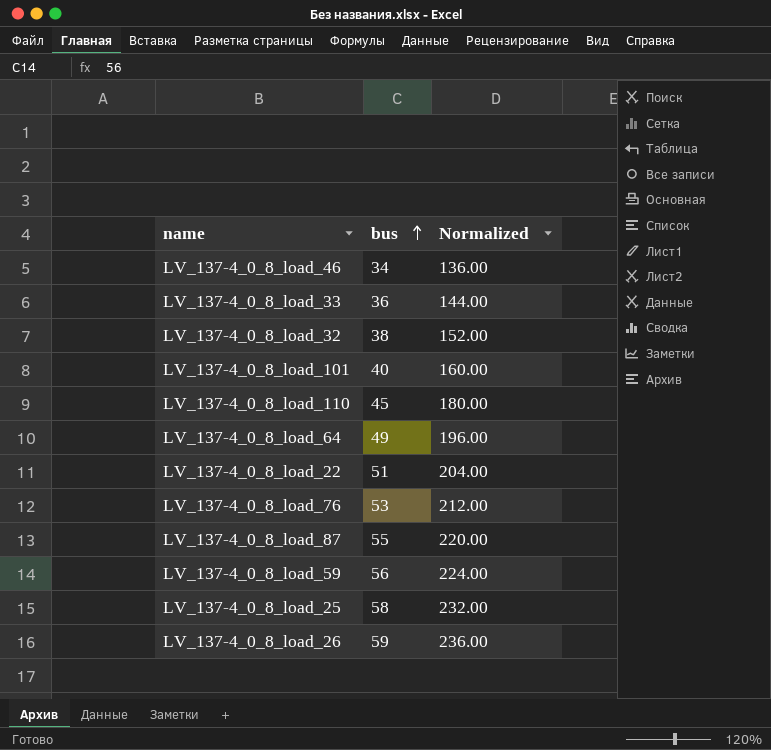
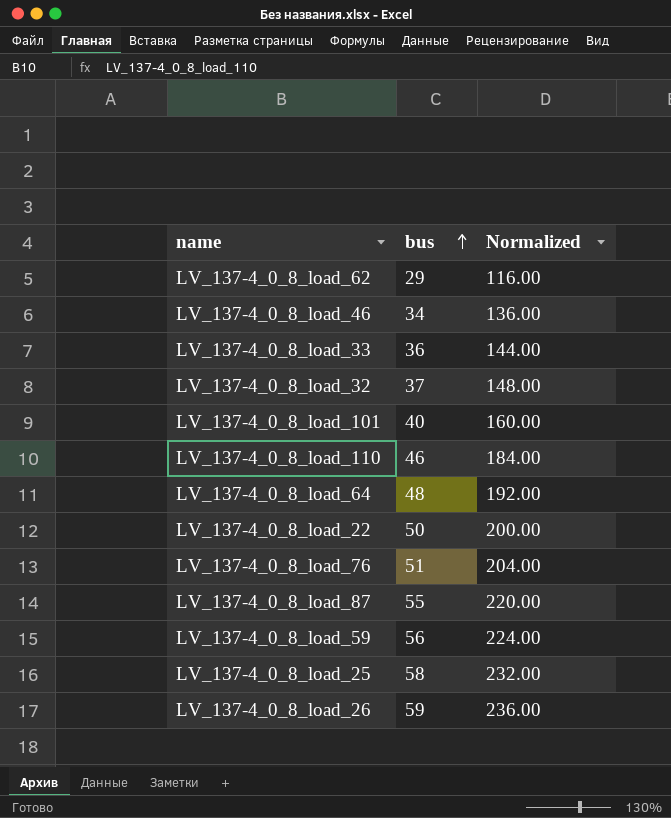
row LV_137-4_0_8_load_62: none -> 29 | 116.00
LV_137-4_0_8_load_32 | bus: 38 -> 37
LV_137-4_0_8_load_32 | Normalized: 152.00 -> 148.00
LV_137-4_0_8_load_110 | bus: 45 -> 46
LV_137-4_0_8_load_110 | Normalized: 180.00 -> 184.00
LV_137-4_0_8_load_64 | bus: 49 -> 48
LV_137-4_0_8_load_64 | Normalized: 196.00 -> 192.00
LV_137-4_0_8_load_22 | bus: 51 -> 50
LV_137-4_0_8_load_22 | Normalized: 204.00 -> 200.00
LV_137-4_0_8_load_76 | bus: 53 -> 51
LV_137-4_0_8_load_76 | Normalized: 212.00 -> 204.00

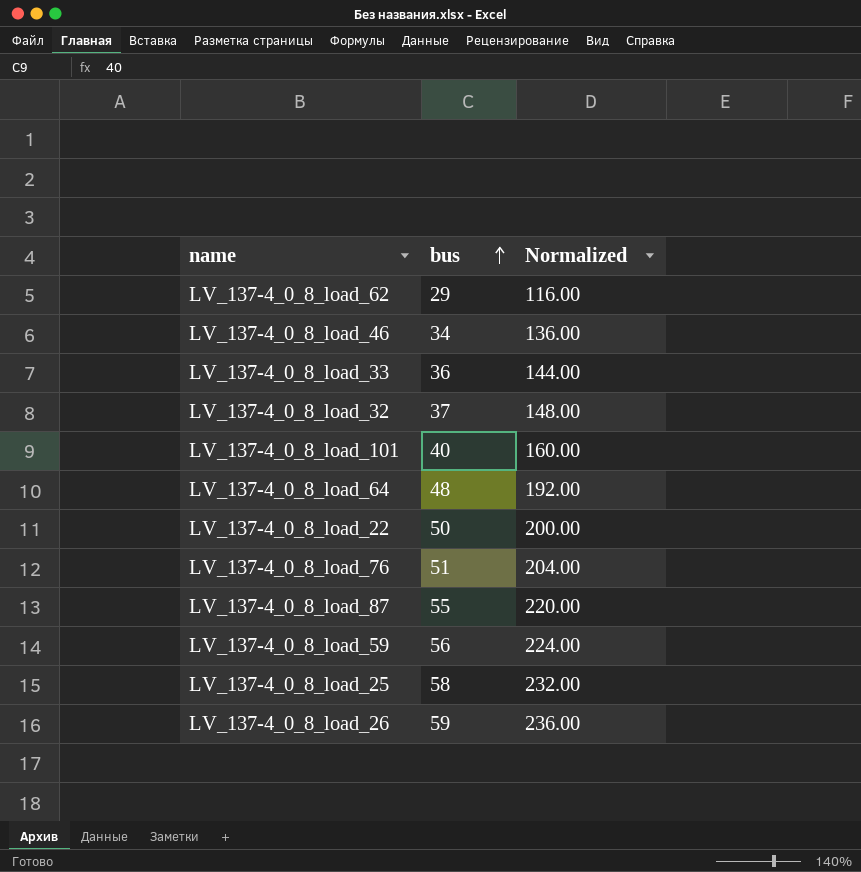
row LV_137-4_0_8_load_110: 46 | 184.00 -> none

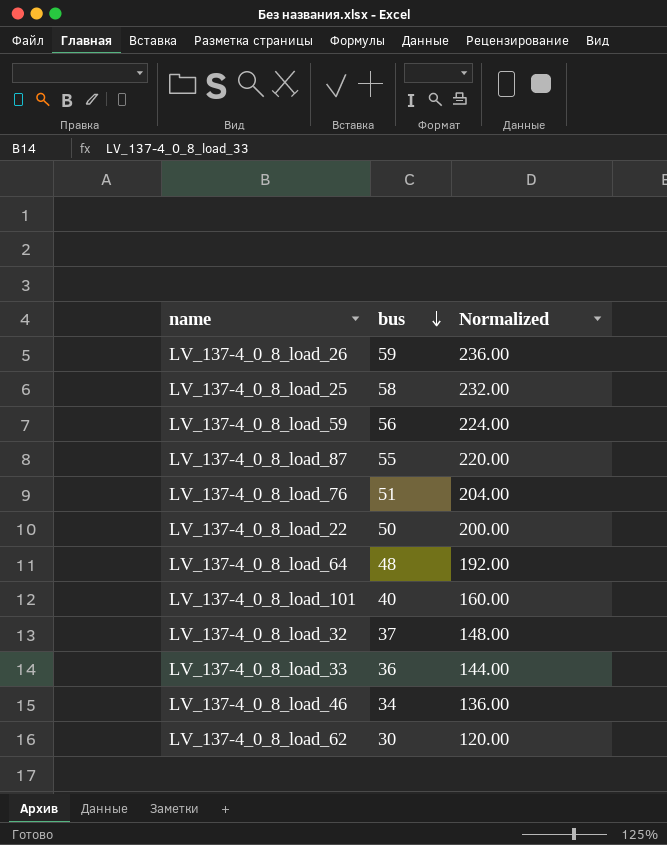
row order: bus ascending -> bus descending
LV_137-4_0_8_load_62 | bus: 29 -> 30
LV_137-4_0_8_load_62 | Normalized: 116.00 -> 120.00

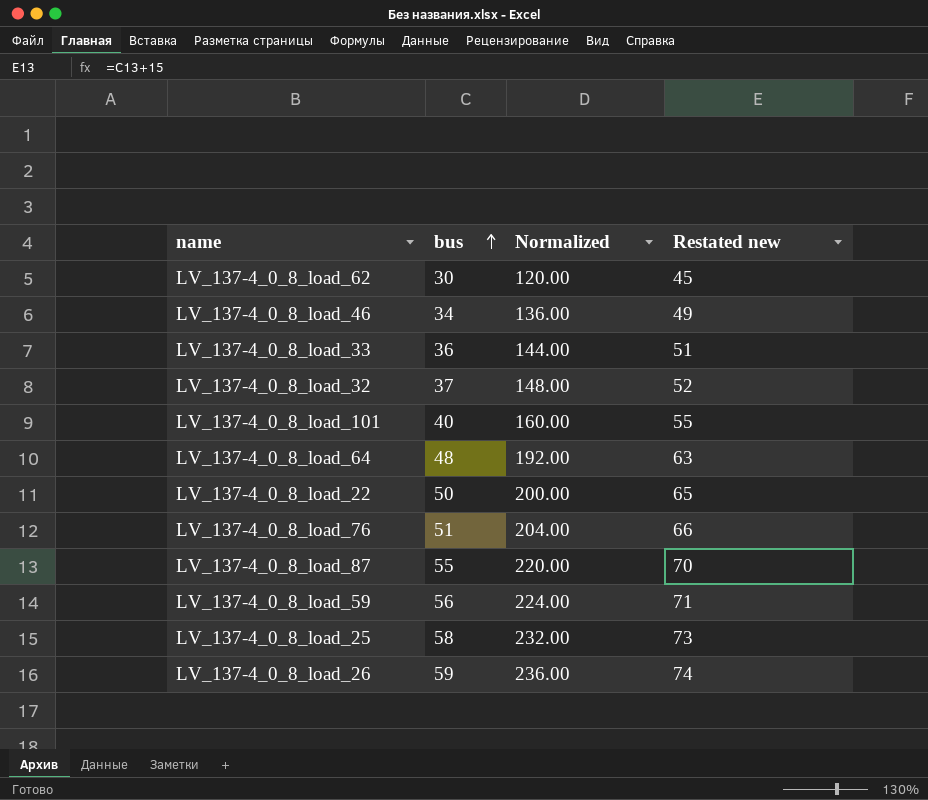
row order: bus descending -> bus ascending
column Restated new | formula: none -> [bus] + 15

